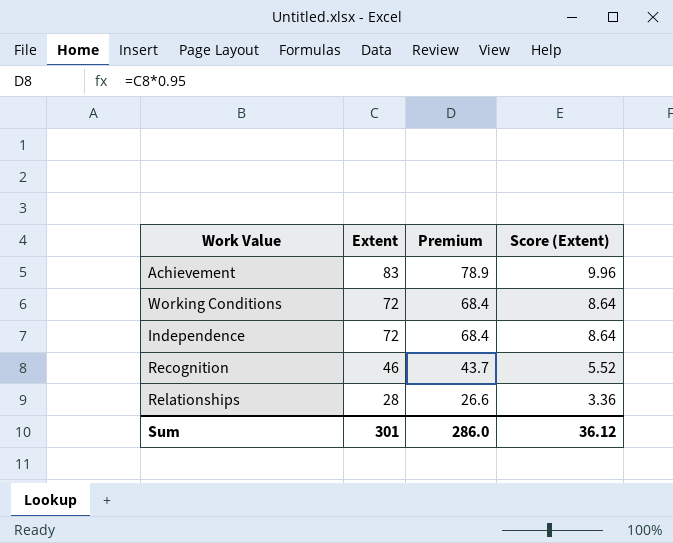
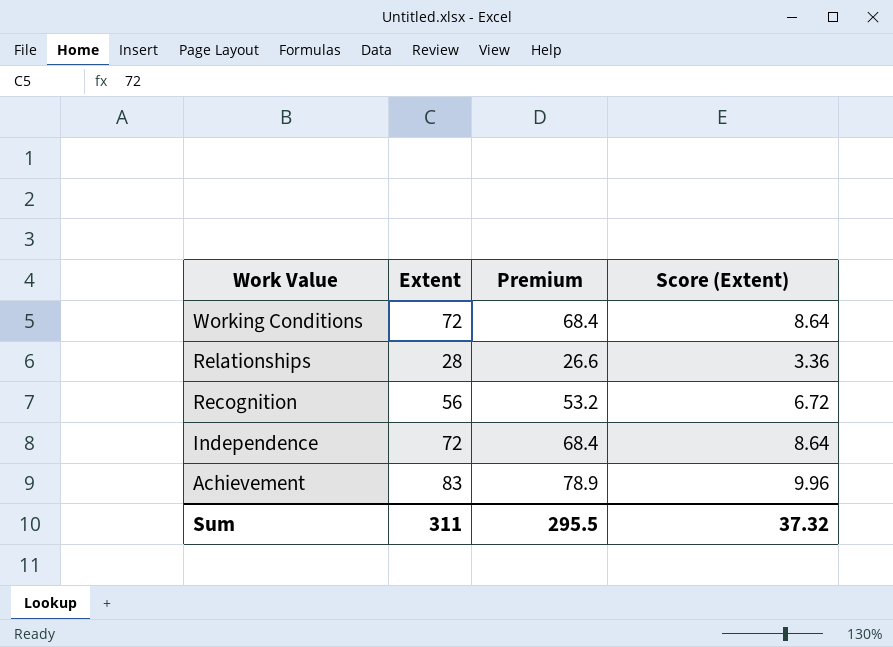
row order: Extent descending -> Work Value descending
Recognition | Extent: 46 -> 56
Recognition | Premium: 43.7 -> 53.2
Recognition | Score (Extent): 5.52 -> 6.72
Sum | Extent: 301 -> 311
Sum | Premium: 286.0 -> 295.5
Sum | Score (Extent): 36.12 -> 37.32

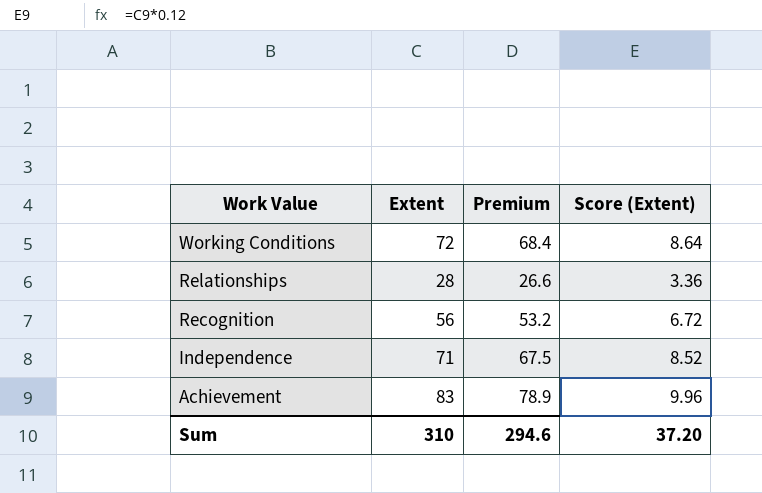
Independence | Extent: 72 -> 71
Independence | Premium: 68.4 -> 67.5
Independence | Score (Extent): 8.64 -> 8.52
Sum | Extent: 311 -> 310
Sum | Premium: 295.5 -> 294.6
Sum | Score (Extent): 37.32 -> 37.20

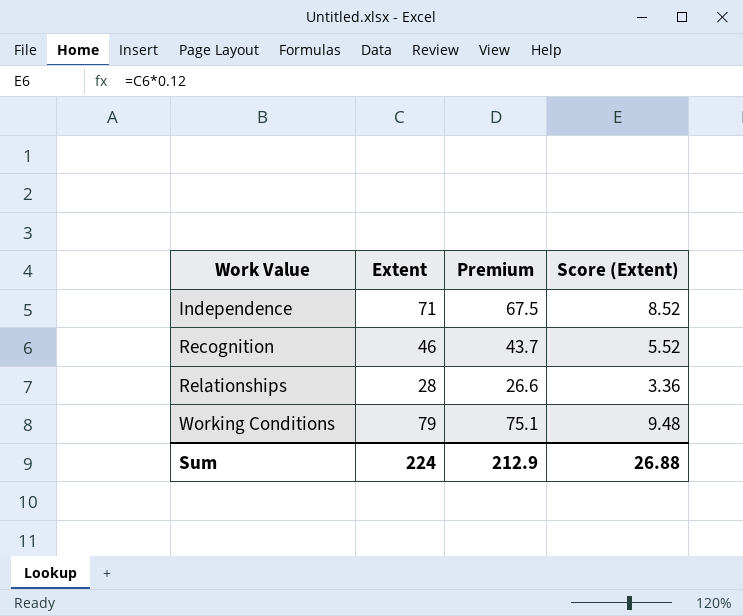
row order: Work Value descending -> Work Value ascending
row Achievement: 83 | 78.9 | 9.96 -> none
Recognition | Extent: 56 -> 46
Recognition | Premium: 53.2 -> 43.7
Recognition | Score (Extent): 6.72 -> 5.52
Working Conditions | Extent: 72 -> 79
Working Conditions | Premium: 68.4 -> 75.1
Working Conditions | Score (Extent): 8.64 -> 9.48
Sum | Extent: 310 -> 224
Sum | Premium: 294.6 -> 212.9
Sum | Score (Extent): 37.20 -> 26.88

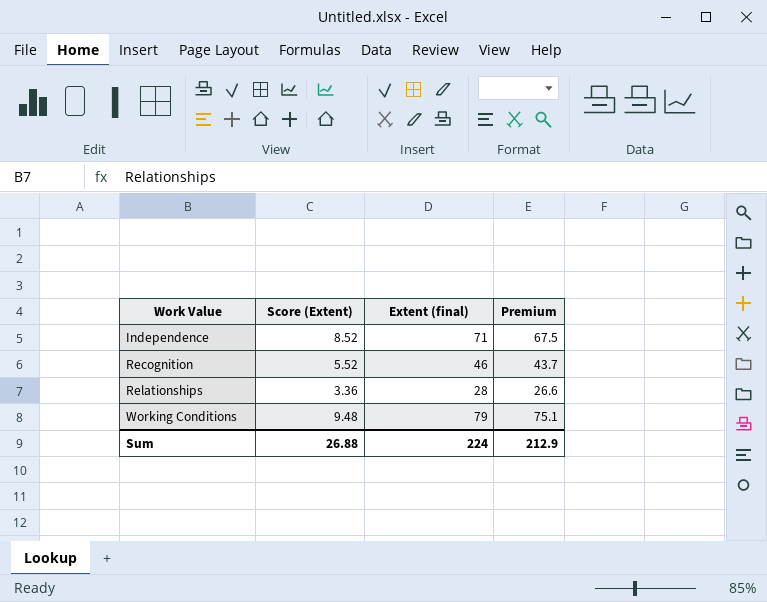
column Score (Extent) | position: 4 -> 2
column name: Extent -> Extent (final)

